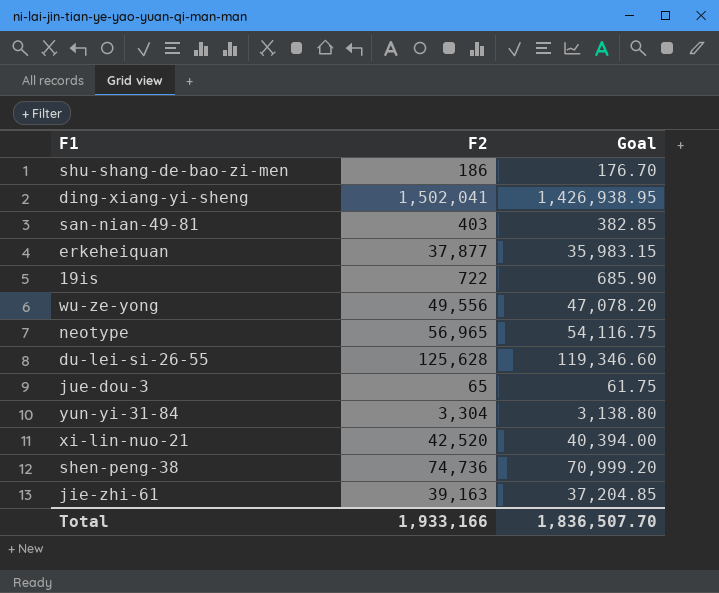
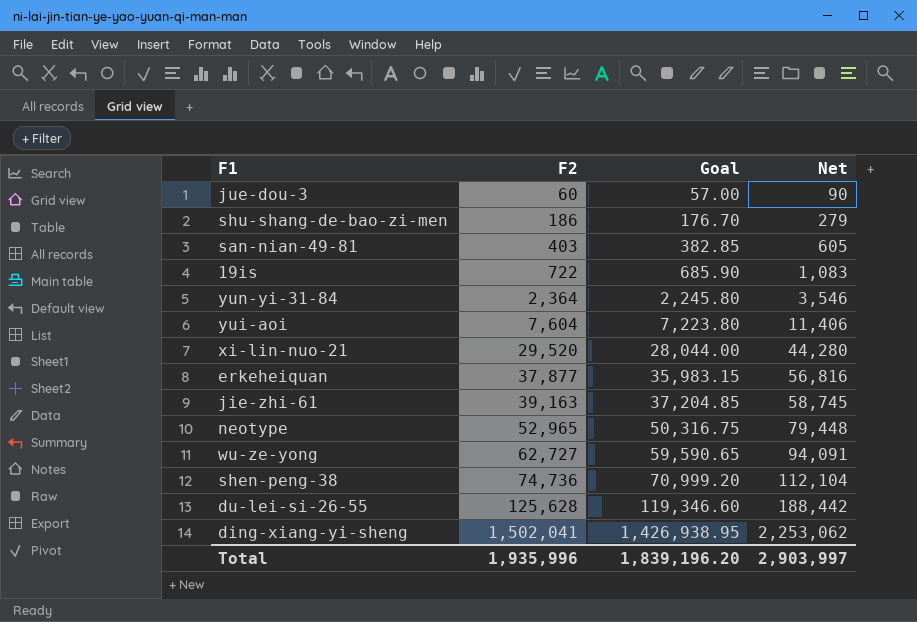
row order: none -> F2 ascending
column Net | formula: none -> [F2] * 1.5
jue-dou-3 | F2: 65 -> 60
jue-dou-3 | Goal: 61.75 -> 57.00
yun-yi-31-84 | F2: 3,304 -> 2,364
yun-yi-31-84 | Goal: 3,138.80 -> 2,245.80
row yui-aoi: none -> 7,604 | 7,223.80 | 11,406
xi-lin-nuo-21 | F2: 42,520 -> 29,520
xi-lin-nuo-21 | Goal: 40,394.00 -> 28,044.00
neotype | F2: 56,965 -> 52,965
neotype | Goal: 54,116.75 -> 50,316.75
wu-ze-yong | F2: 49,556 -> 62,727
wu-ze-yong | Goal: 47,078.20 -> 59,590.65
Total | F2: 1,933,166 -> 1,935,996
Total | Goal: 1,836,507.70 -> 1,839,196.20

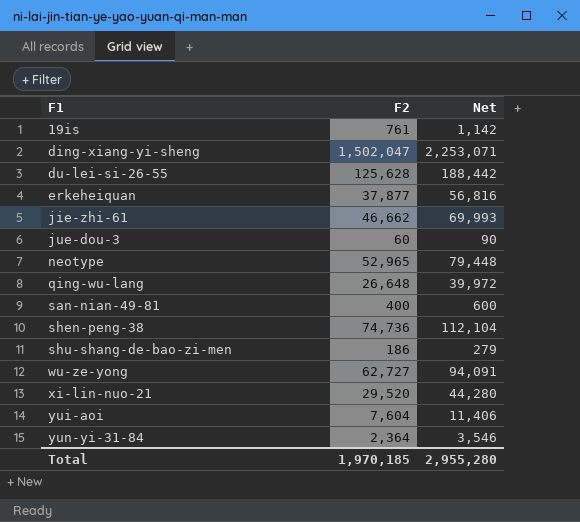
row order: F2 ascending -> F1 ascending
column Goal | formula: [F2] * 0.95 -> none
19is | F2: 722 -> 761
19is | Net: 1,083 -> 1,142
ding-xiang-yi-sheng | F2: 1,502,041 -> 1,502,047
ding-xiang-yi-sheng | Net: 2,253,062 -> 2,253,071
jie-zhi-61 | F2: 39,163 -> 46,662
jie-zhi-61 | Net: 58,745 -> 69,993
row qing-wu-lang: none -> 26,648 | 39,972
san-nian-49-81 | F2: 403 -> 400
san-nian-49-81 | Net: 605 -> 600
Total | F2: 1,935,996 -> 1,970,185
Total | Net: 2,903,997 -> 2,955,280

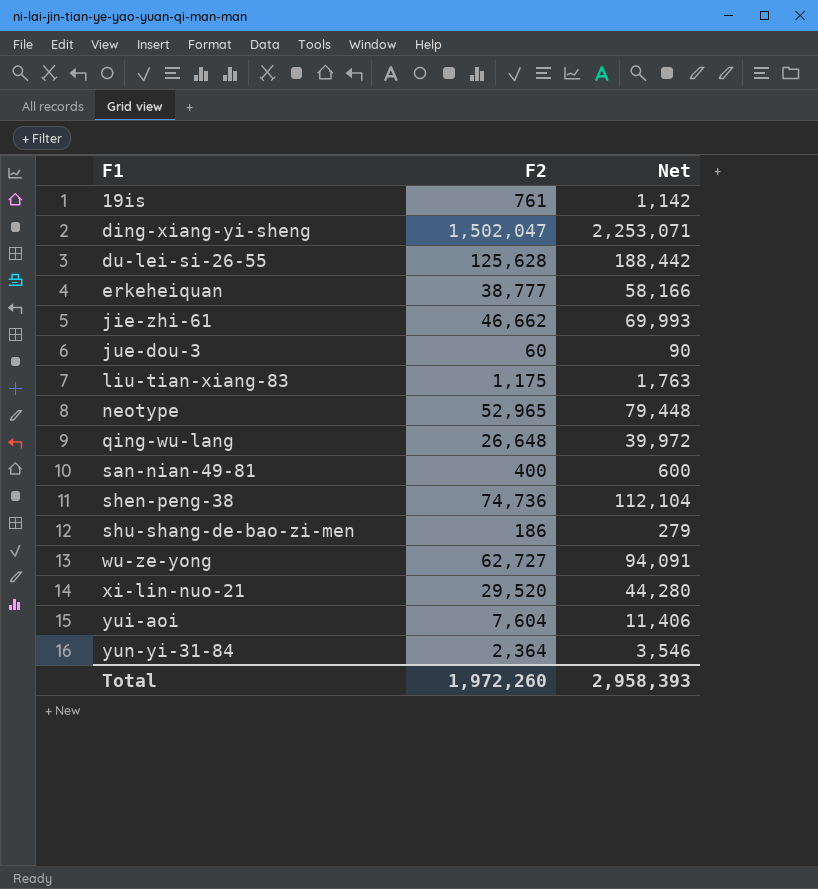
erkeheiquan | F2: 37,877 -> 38,777
erkeheiquan | Net: 56,816 -> 58,166
row liu-tian-xiang-83: none -> 1,175 | 1,763
Total | F2: 1,970,185 -> 1,972,260
Total | Net: 2,955,280 -> 2,958,393

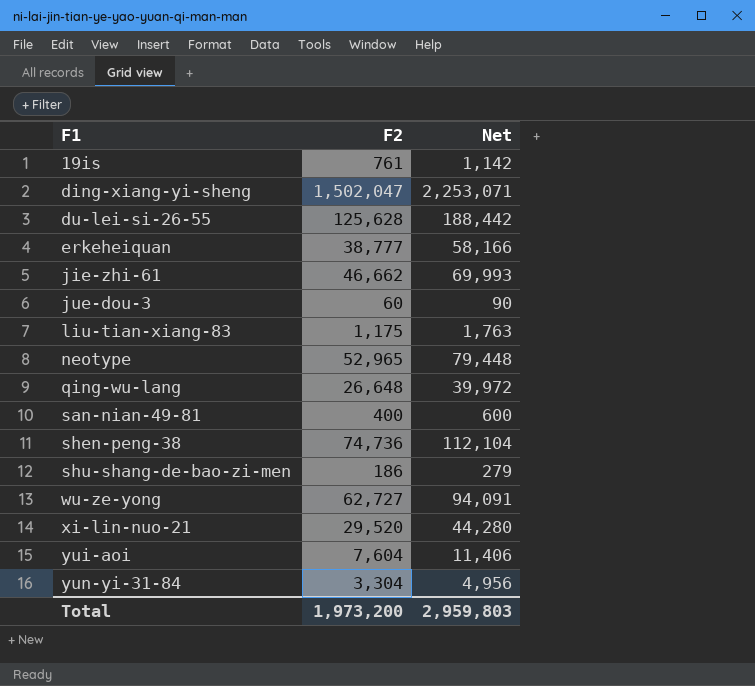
yun-yi-31-84 | F2: 2,364 -> 3,304
yun-yi-31-84 | Net: 3,546 -> 4,956
Total | F2: 1,972,260 -> 1,973,200
Total | Net: 2,958,393 -> 2,959,803

